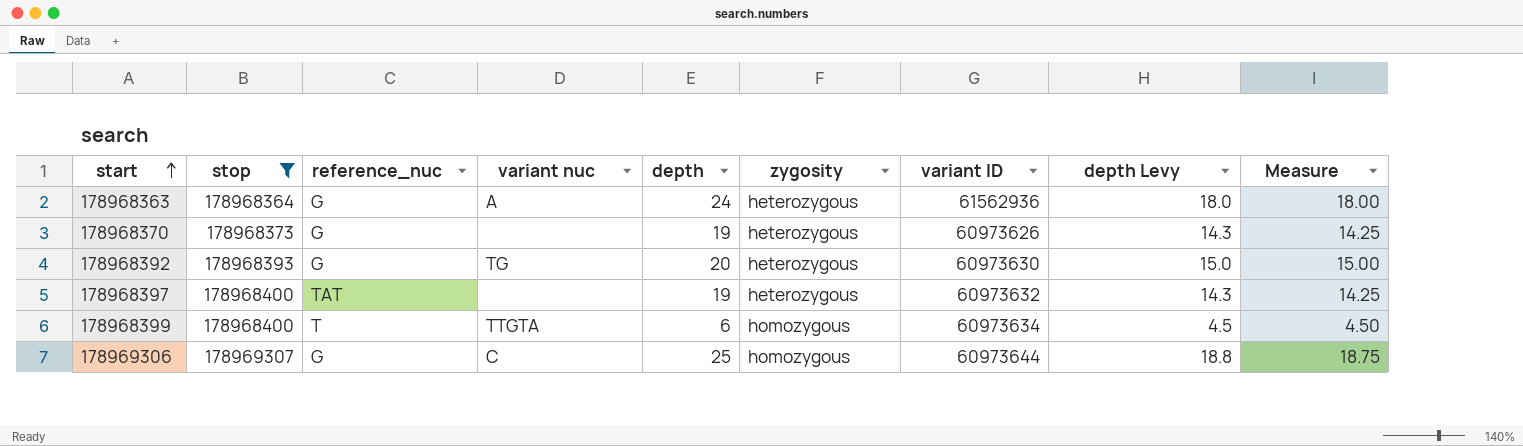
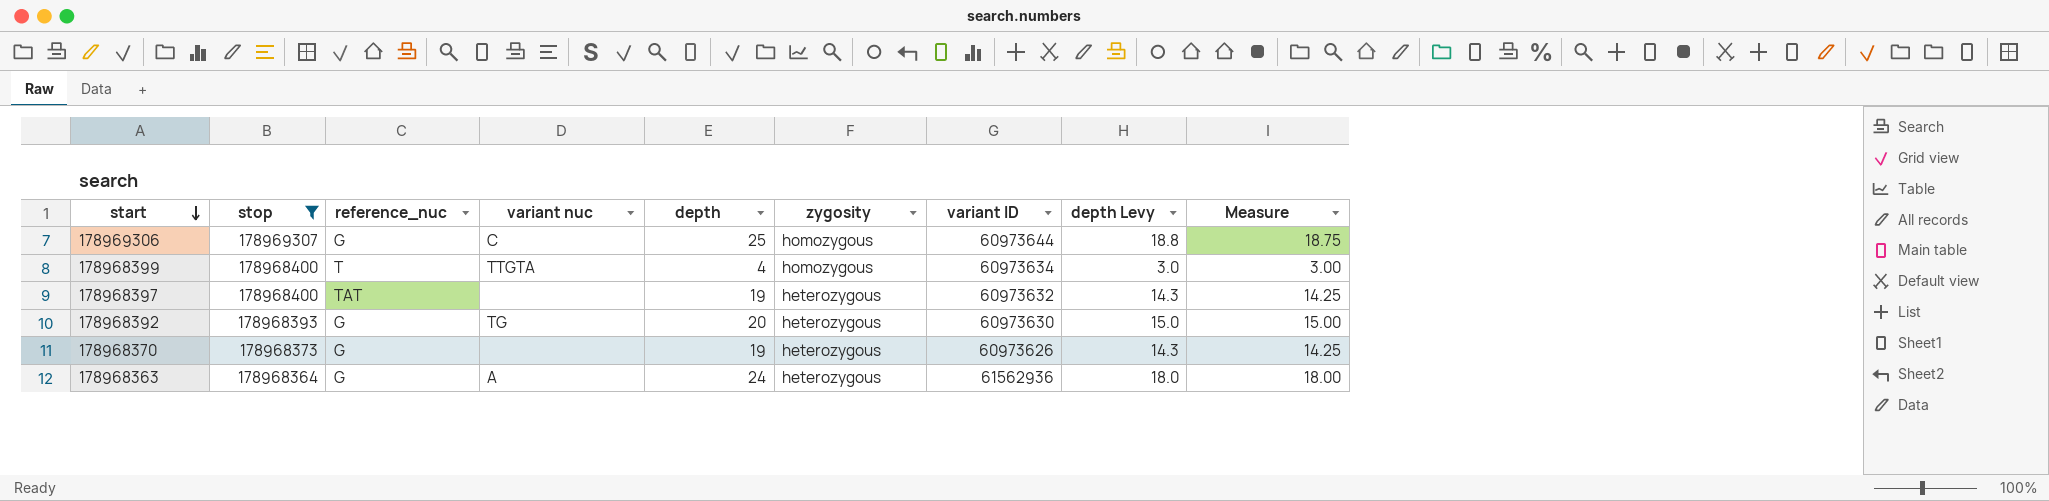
row order: start ascending -> start descending
178968399 | depth: 6 -> 4
178968399 | depth Levy: 4.5 -> 3.0
178968399 | Measure: 4.50 -> 3.00

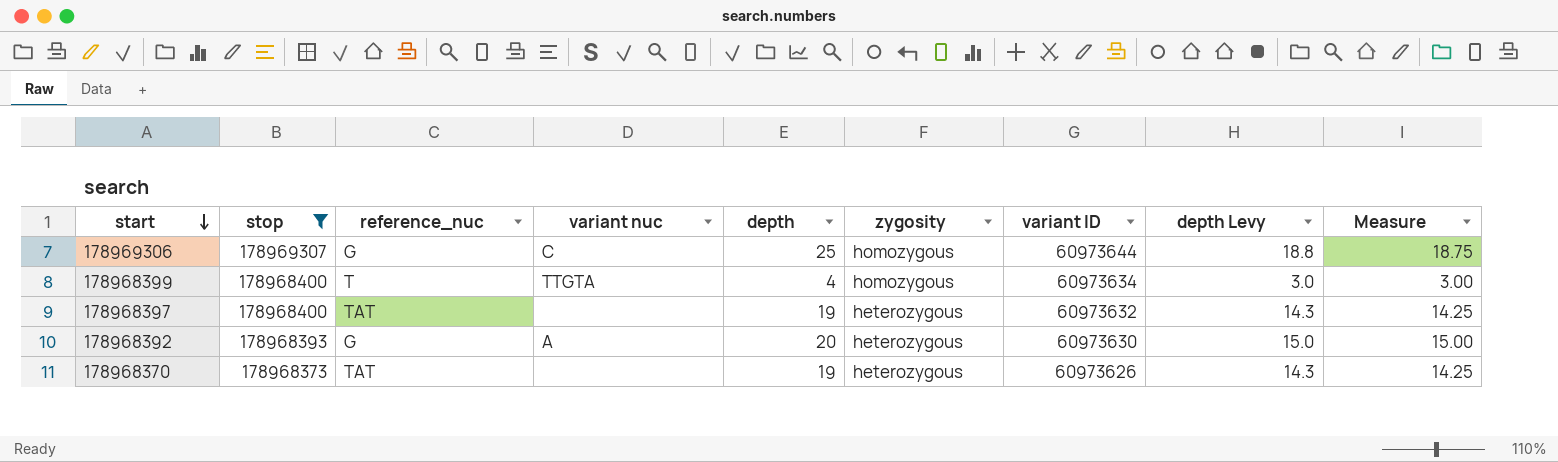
row 178968363: 178968364 | G | A | 24 | heterozygous | 61562936 | 18.0 | 18.00 -> none
178968392 | variant nuc: TG -> A
178968370 | reference_nuc: G -> TAT

